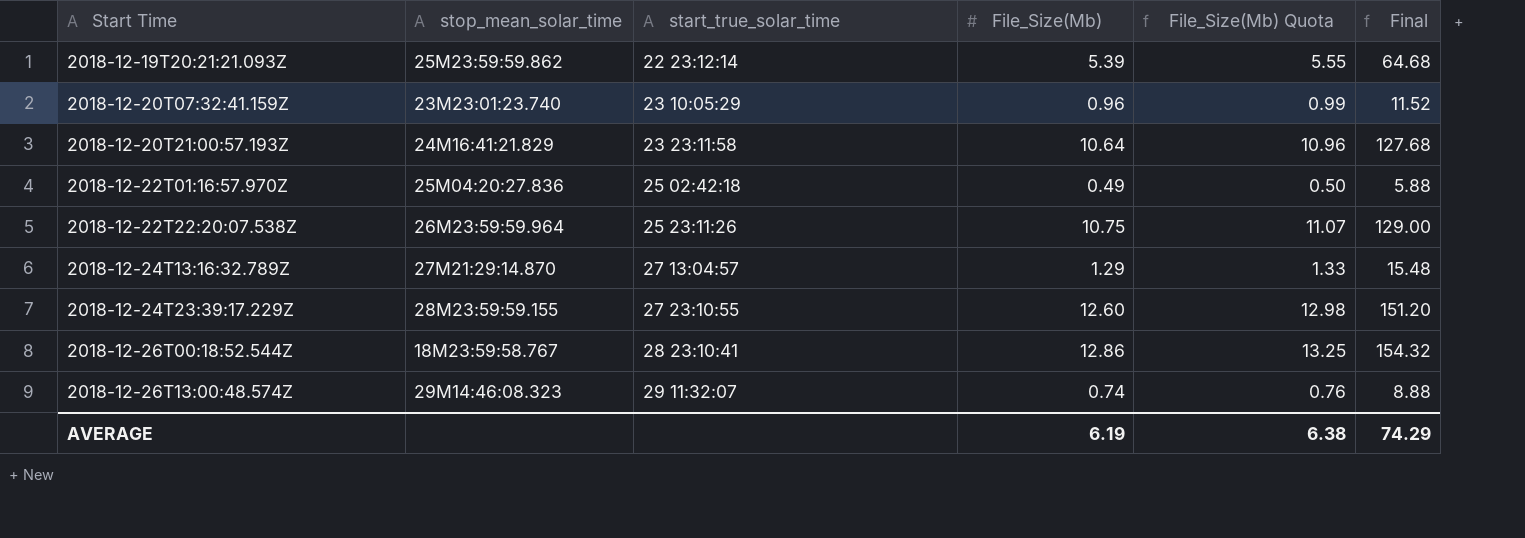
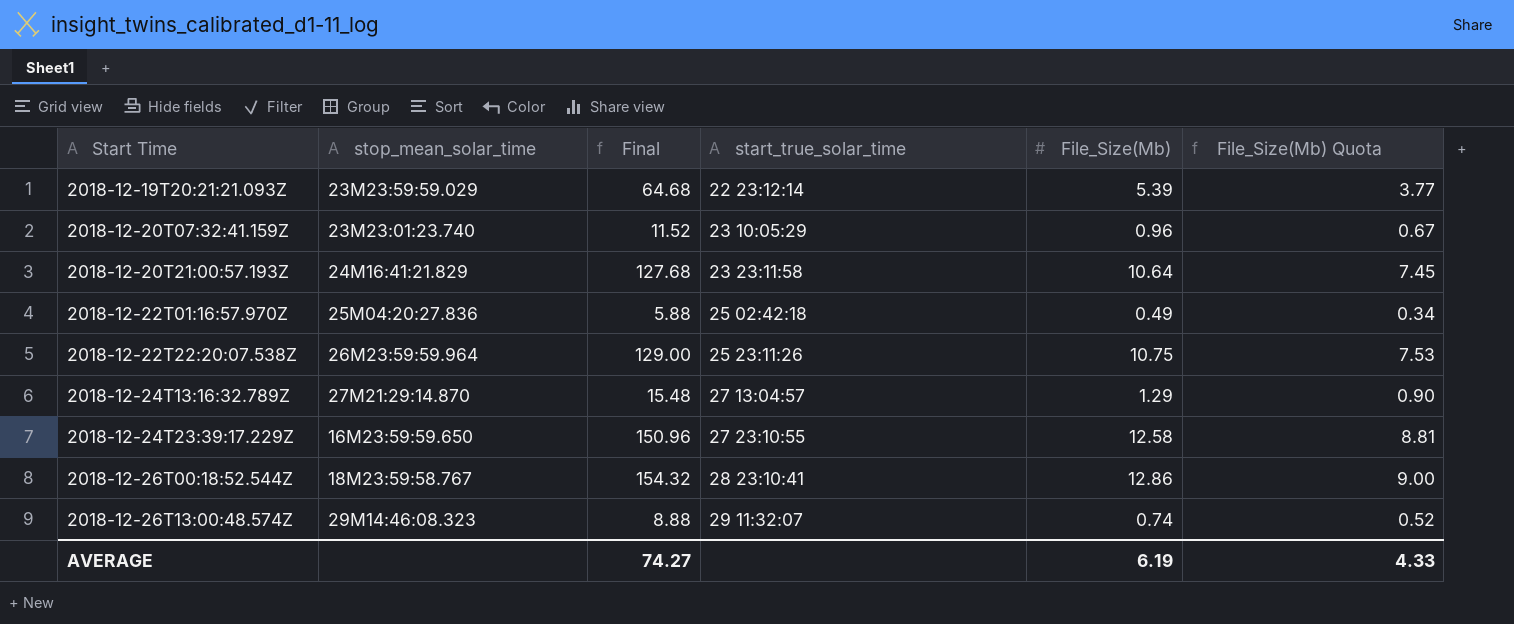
column Final | position: 6 -> 3
column File_Size(Mb) Quota | formula: [File_Size(Mb)] * 1.03 -> [File_Size(Mb)] * 0.7
2018-12-19T20:21:21.093Z | stop_mean_solar_time: 25M23:59:59.862 -> 23M23:59:59.029
2018-12-24T23:39:17.229Z | stop_mean_solar_time: 28M23:59:59.155 -> 16M23:59:59.650
2018-12-24T23:39:17.229Z | Final: 151.20 -> 150.96
2018-12-24T23:39:17.229Z | File_Size(Mb): 12.60 -> 12.58
AVERAGE | Final: 74.29 -> 74.27
AVERAGE | File_Size(Mb) Quota: 6.38 -> 4.33

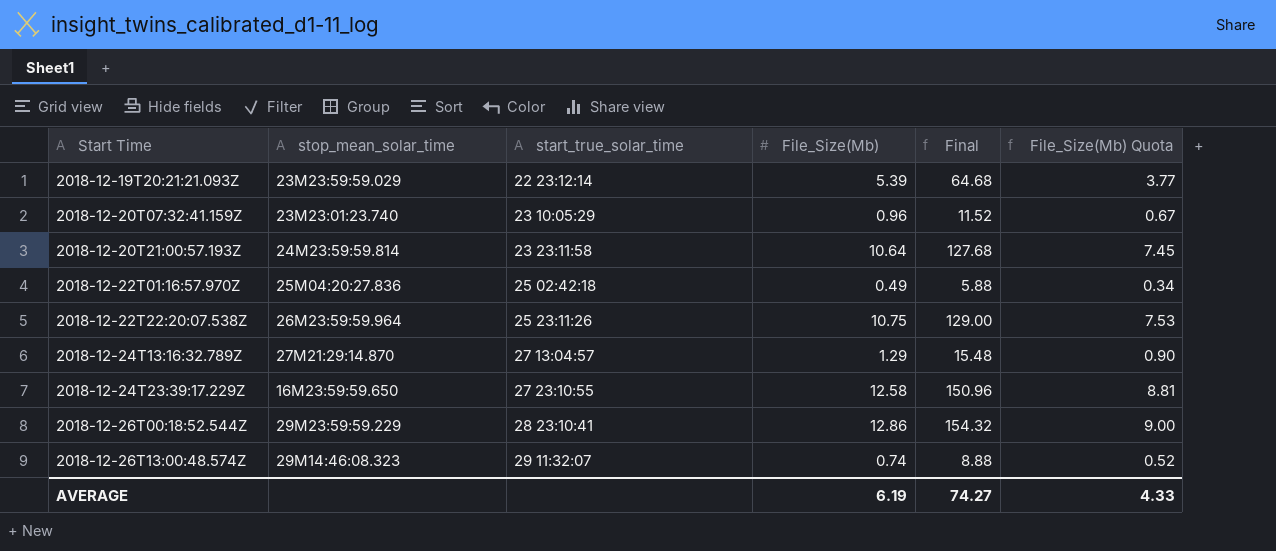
column Final | position: 3 -> 5
2018-12-20T21:00:57.193Z | stop_mean_solar_time: 24M16:41:21.829 -> 24M23:59:59.814
2018-12-26T00:18:52.544Z | stop_mean_solar_time: 18M23:59:58.767 -> 29M23:59:59.229

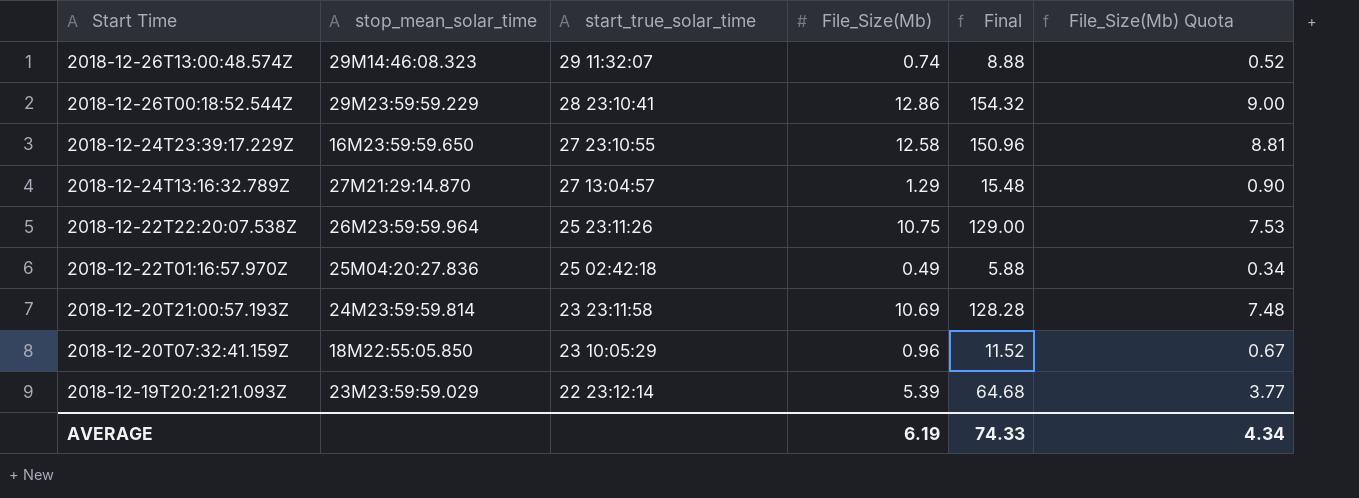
row order: Start Time ascending -> Start Time descending
2018-12-20T21:00:57.193Z | File_Size(Mb): 10.64 -> 10.69
2018-12-20T21:00:57.193Z | Final: 127.68 -> 128.28
2018-12-20T21:00:57.193Z | File_Size(Mb) Quota: 7.45 -> 7.48
2018-12-20T07:32:41.159Z | stop_mean_solar_time: 23M23:01:23.740 -> 18M22:55:05.850
AVERAGE | Final: 74.27 -> 74.33
AVERAGE | File_Size(Mb) Quota: 4.33 -> 4.34

